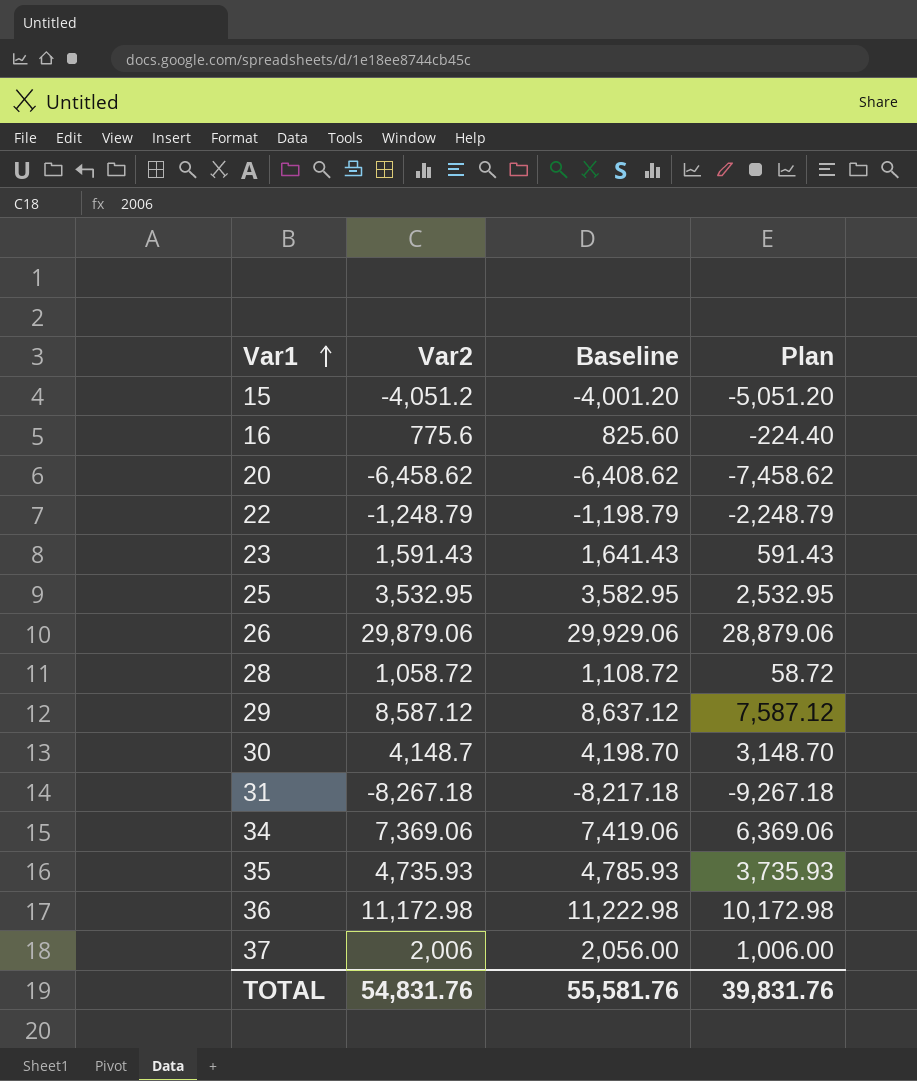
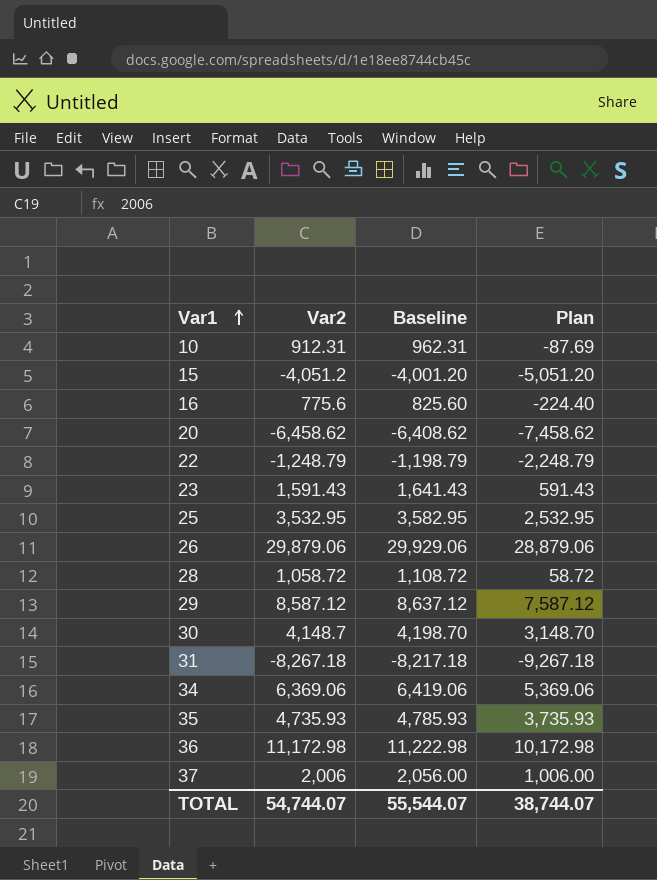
row 10: none -> 912.31 | 962.31 | -87.69
34 | Var2: 7,369.06 -> 6,369.06
34 | Baseline: 7,419.06 -> 6,419.06
34 | Plan: 6,369.06 -> 5,369.06
TOTAL | Var2: 54,831.76 -> 54,744.07
TOTAL | Baseline: 55,581.76 -> 55,544.07
TOTAL | Plan: 39,831.76 -> 38,744.07

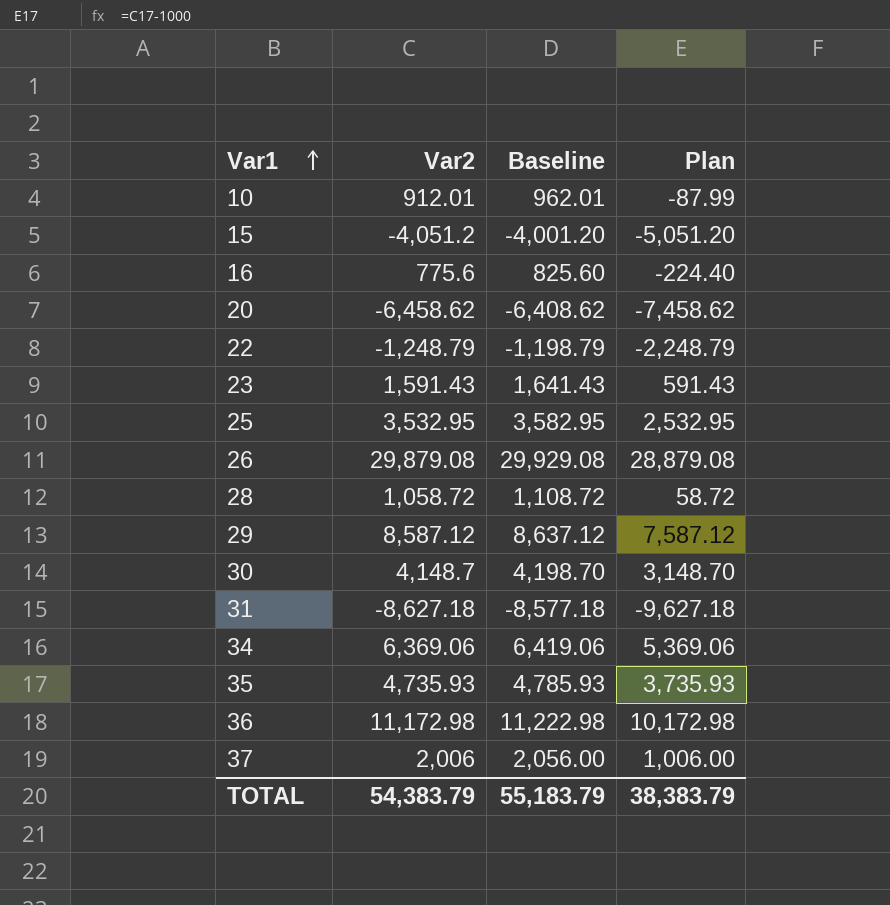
10 | Var2: 912.31 -> 912.01
10 | Baseline: 962.31 -> 962.01
10 | Plan: -87.69 -> -87.99
26 | Var2: 29,879.06 -> 29,879.08
26 | Baseline: 29,929.06 -> 29,929.08
26 | Plan: 28,879.06 -> 28,879.08
31 | Var2: -8,267.18 -> -8,627.18
31 | Baseline: -8,217.18 -> -8,577.18
31 | Plan: -9,267.18 -> -9,627.18
TOTAL | Var2: 54,744.07 -> 54,383.79
TOTAL | Baseline: 55,544.07 -> 55,183.79
TOTAL | Plan: 38,744.07 -> 38,383.79

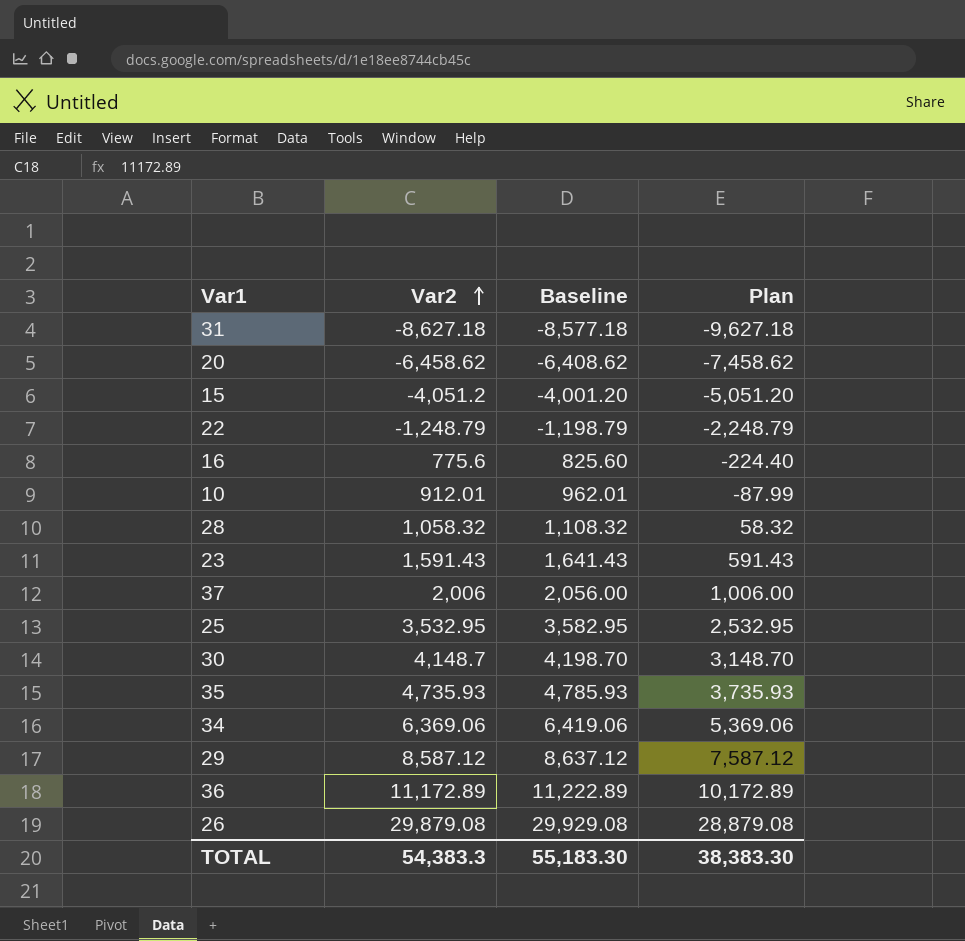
row order: Var1 ascending -> Var2 ascending
28 | Var2: 1,058.72 -> 1,058.32
28 | Baseline: 1,108.72 -> 1,108.32
28 | Plan: 58.72 -> 58.32
36 | Var2: 11,172.98 -> 11,172.89
36 | Baseline: 11,222.98 -> 11,222.89
36 | Plan: 10,172.98 -> 10,172.89
TOTAL | Var2: 54,383.79 -> 54,383.3
TOTAL | Baseline: 55,183.79 -> 55,183.30
TOTAL | Plan: 38,383.79 -> 38,383.30

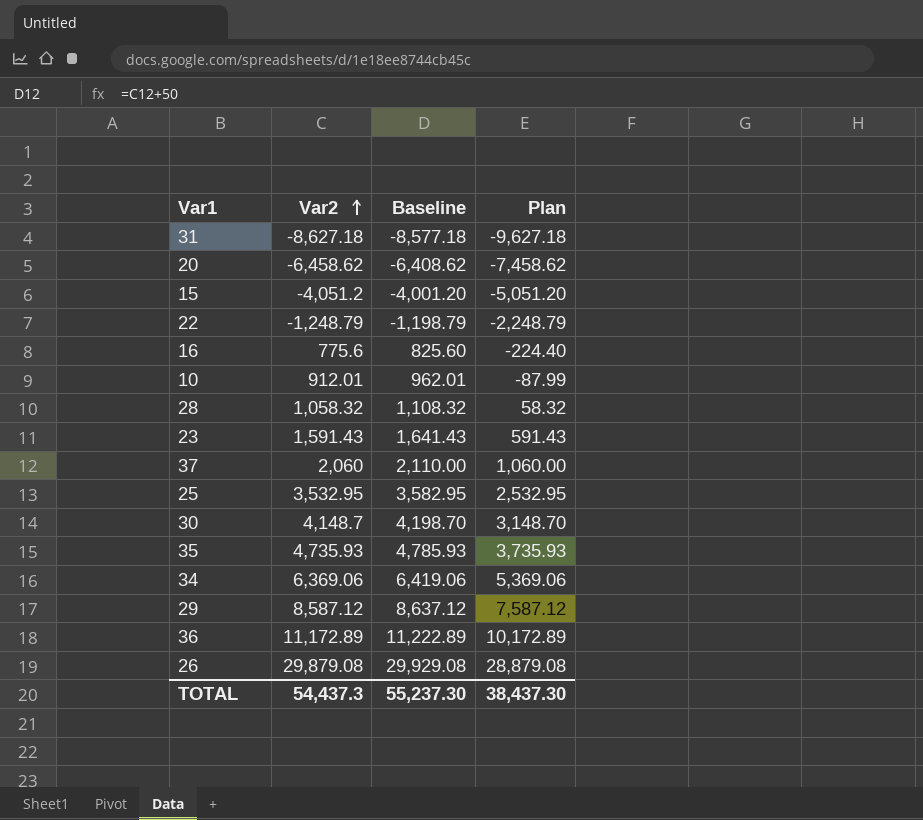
37 | Var2: 2,006 -> 2,060
37 | Baseline: 2,056.00 -> 2,110.00
37 | Plan: 1,006.00 -> 1,060.00
TOTAL | Var2: 54,383.3 -> 54,437.3
TOTAL | Baseline: 55,183.30 -> 55,237.30
TOTAL | Plan: 38,383.30 -> 38,437.30

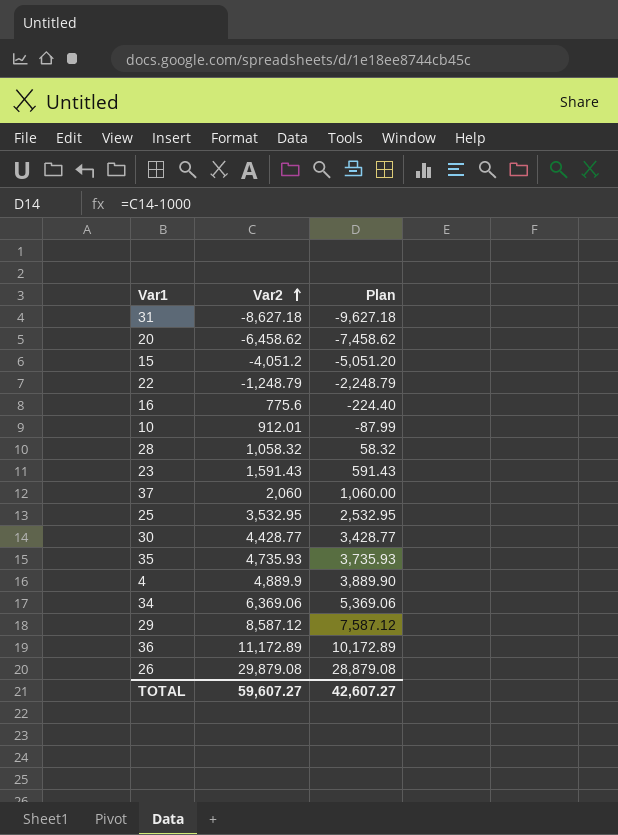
column Baseline | formula: [Var2] + 50 -> none
30 | Var2: 4,148.7 -> 4,428.77
30 | Plan: 3,148.70 -> 3,428.77
row 4: none -> 4,889.9 | 3,889.90
TOTAL | Var2: 54,437.3 -> 59,607.27
TOTAL | Plan: 38,437.30 -> 42,607.27

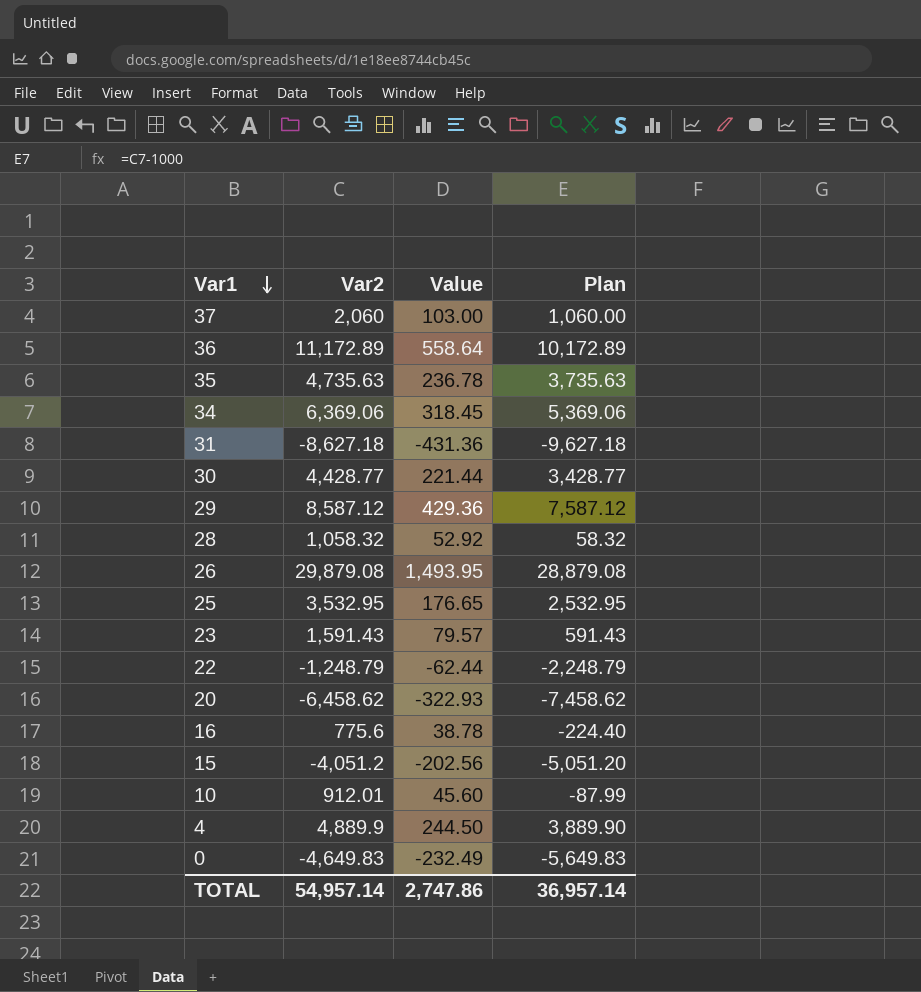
row order: Var2 ascending -> Var1 descending
column Value | formula: none -> [Var2] * 0.05
35 | Var2: 4,735.93 -> 4,735.63
35 | Plan: 3,735.93 -> 3,735.63
row 0: none -> -4,649.83 | -232.49 | -5,649.83
TOTAL | Var2: 59,607.27 -> 54,957.14
TOTAL | Plan: 42,607.27 -> 36,957.14

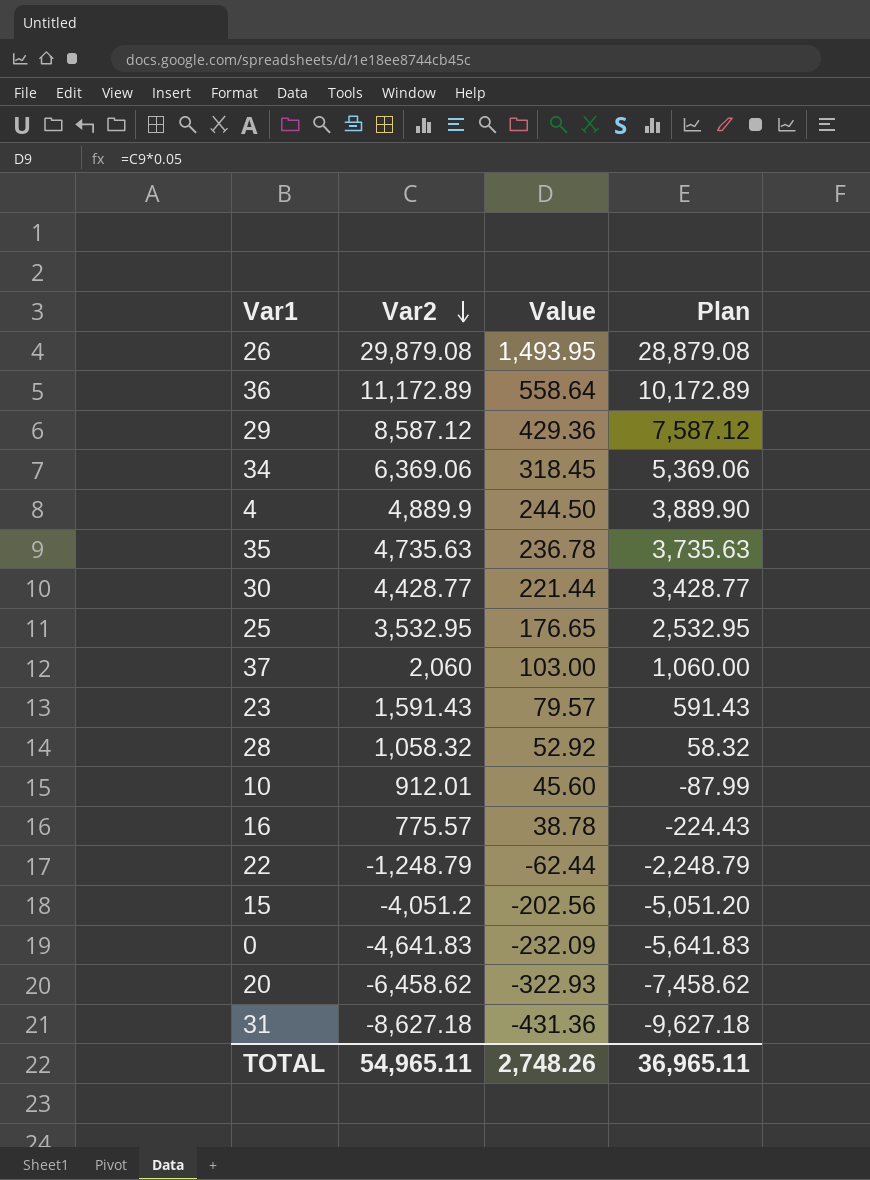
row order: Var1 descending -> Var2 descending
16 | Var2: 775.6 -> 775.57
16 | Plan: -224.40 -> -224.43
0 | Var2: -4,649.83 -> -4,641.83
0 | Value: -232.49 -> -232.09
0 | Plan: -5,649.83 -> -5,641.83
TOTAL | Var2: 54,957.14 -> 54,965.11
TOTAL | Value: 2,747.86 -> 2,748.26
TOTAL | Plan: 36,957.14 -> 36,965.11

